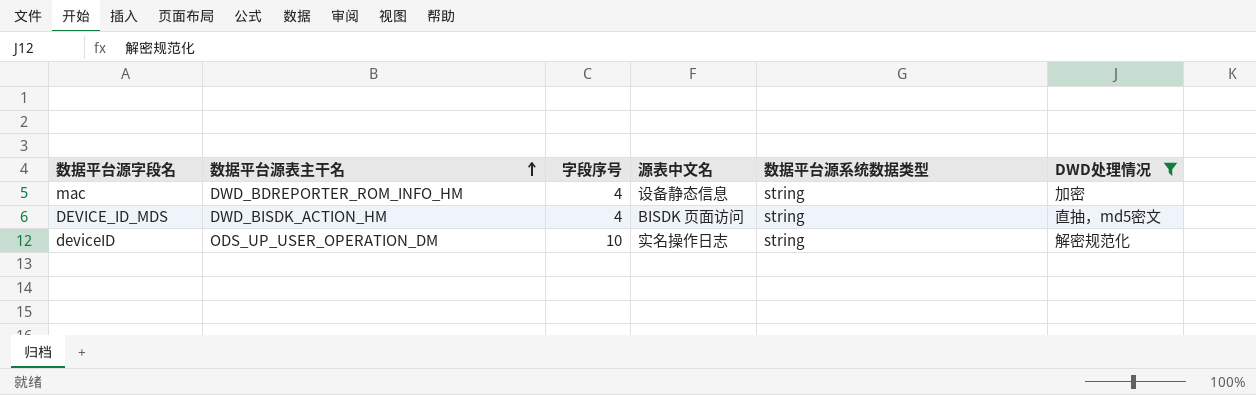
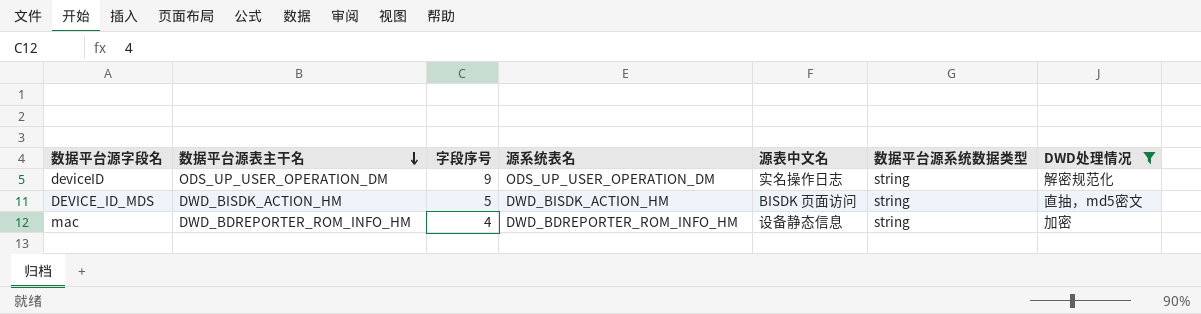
row order: 数据平台源表主干名 ascending -> 数据平台源表主干名 descending
column 源系统表名 | position: none -> 4
deviceID | 字段序号: 10 -> 9
DEVICE_ID_MDS | 字段序号: 4 -> 5

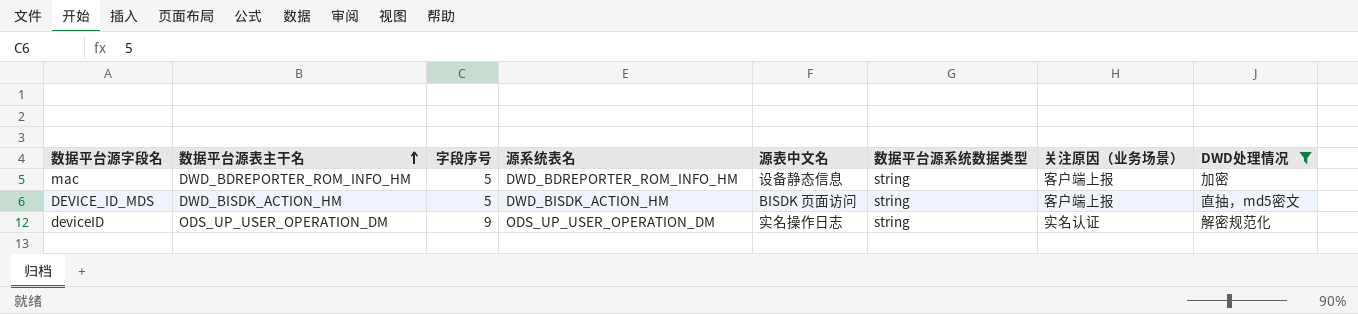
row order: 数据平台源表主干名 descending -> 数据平台源表主干名 ascending
column 关注原因（业务场景） | position: none -> 7
mac | 字段序号: 4 -> 5

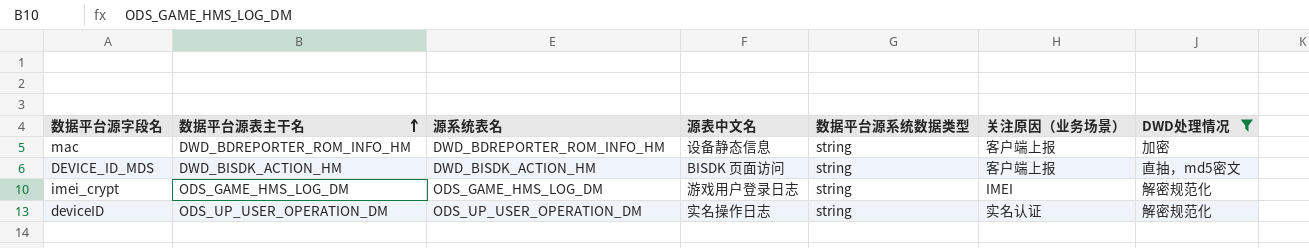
column 字段序号 | position: 3 -> none
row imei_crypt: none -> ODS_GAME_HMS_LOG_DM | ODS_GAME_HMS_LOG_DM | 游戏用户登录日志 | string | IMEI | 解密规范化

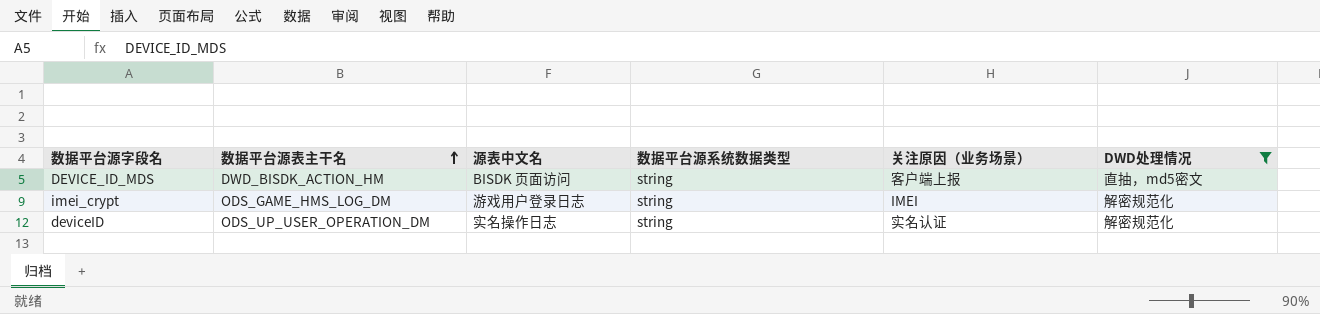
column 源系统表名 | position: 3 -> none
row mac: DWD_BDREPORTER_ROM_INFO_HM | DWD_BDREPORTER_ROM_INFO_HM | 设备静态信息 | string | 客户端上报 | 加密 -> none

